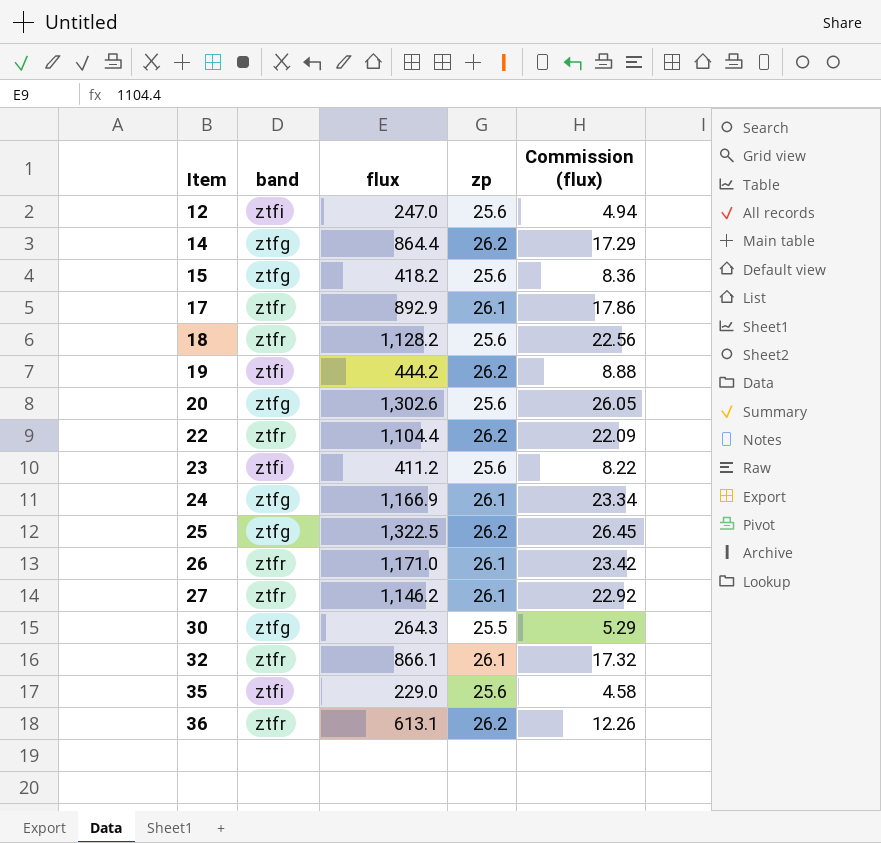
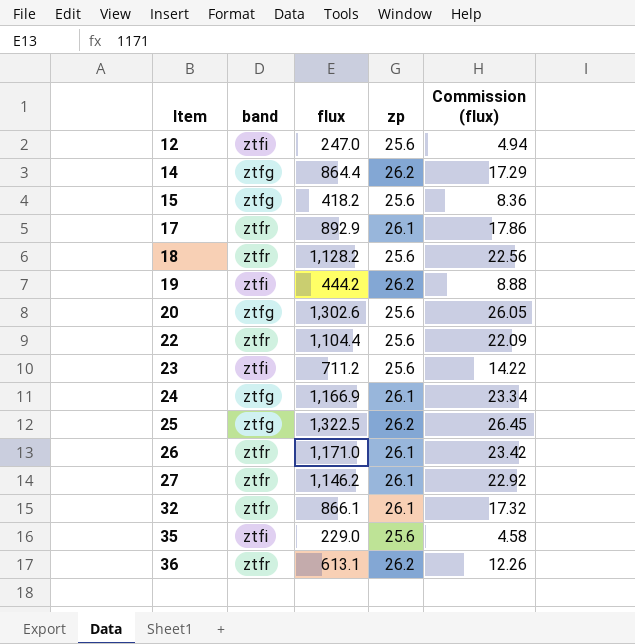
row 30: ztfg | 264.3 | 25.5 | 5.29 -> none
22 | zp: 26.2 -> 25.6
23 | flux: 411.2 -> 711.2
23 | Commission (flux): 8.22 -> 14.22

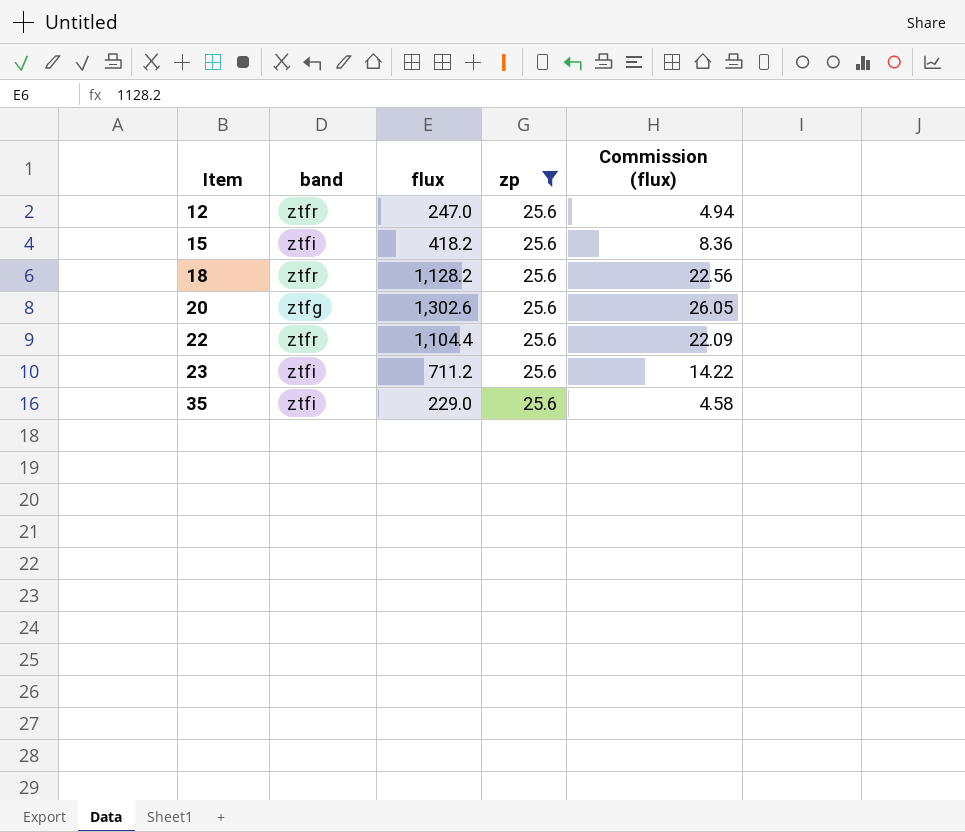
filter: none -> zp = 25.6
12 | band: ztfi -> ztfr
15 | band: ztfg -> ztfi

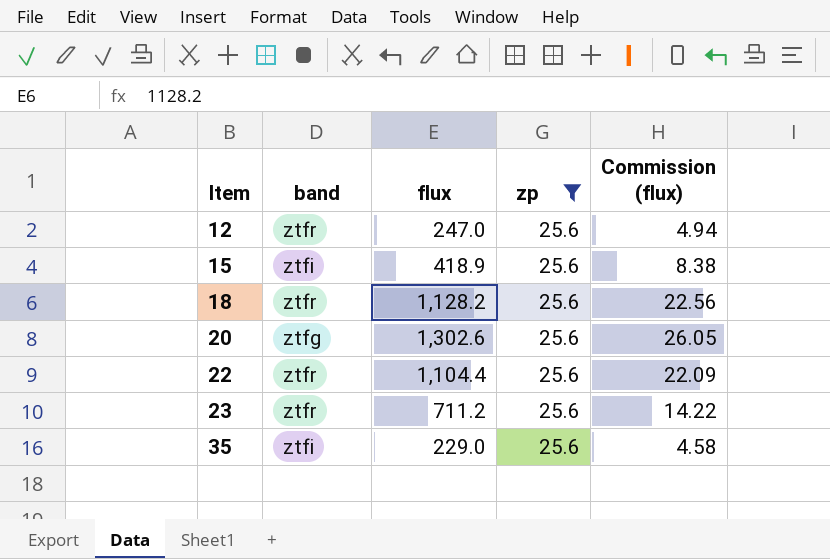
15 | flux: 418.2 -> 418.9
15 | Commission (flux): 8.36 -> 8.38
23 | band: ztfi -> ztfr

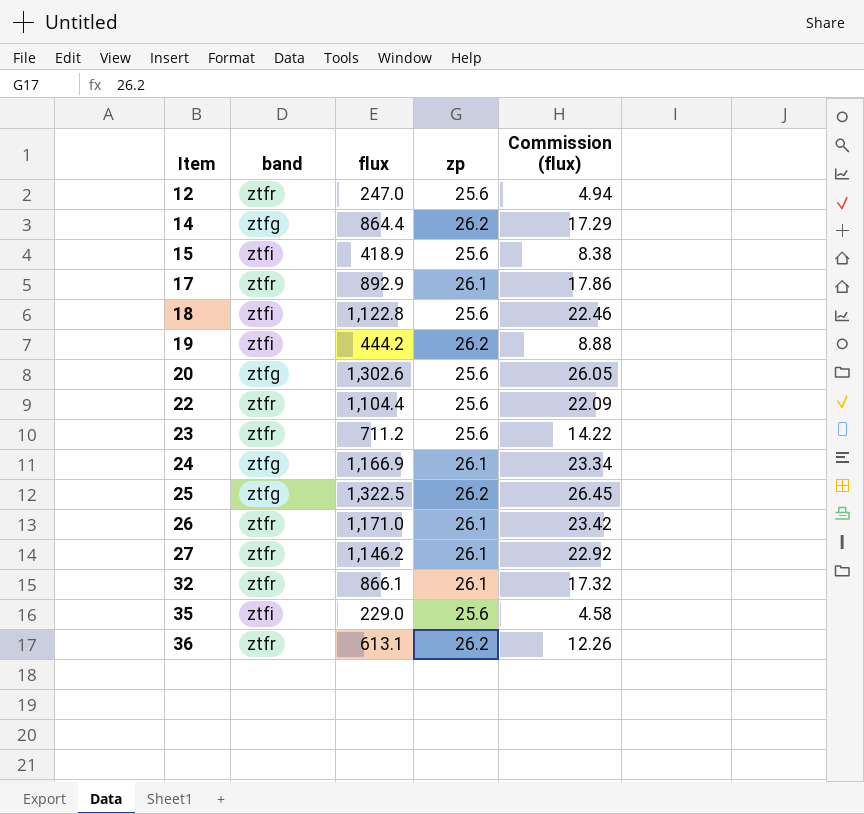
filter: zp = 25.6 -> none
18 | band: ztfr -> ztfi
18 | flux: 1,128.2 -> 1,122.8
18 | Commission (flux): 22.56 -> 22.46

